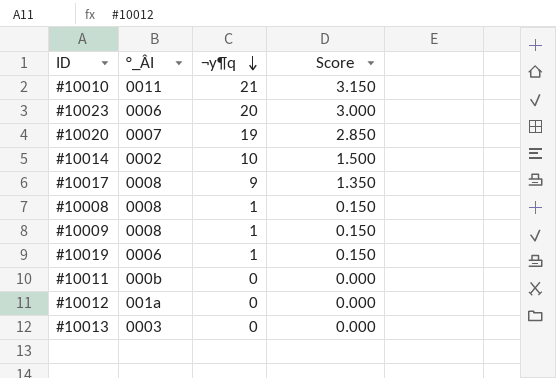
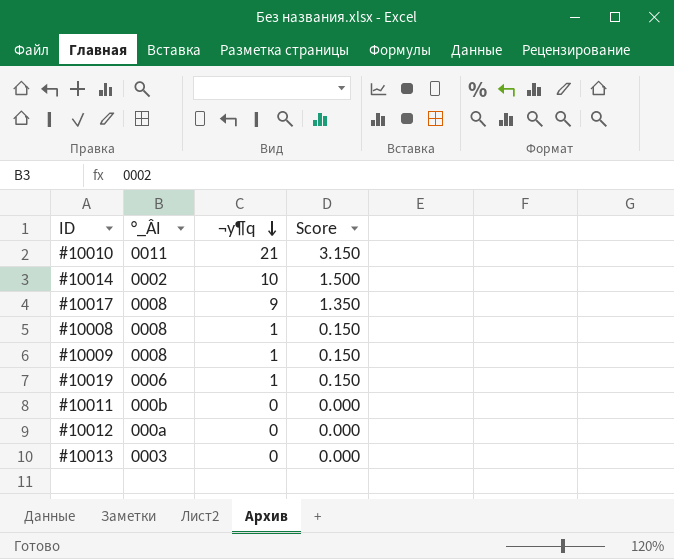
row #10023: 0006 | 20 | 3.000 -> none
row #10020: 0007 | 19 | 2.850 -> none
#10012 | °_ÂI: 001a -> 000a

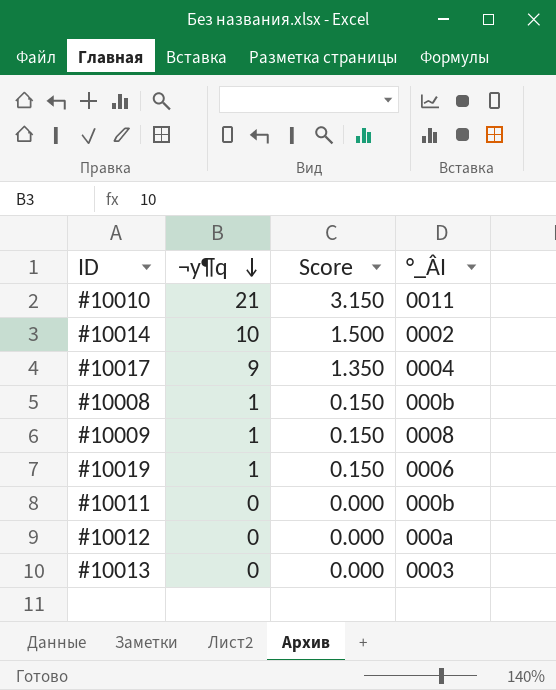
column °_ÂI | position: 2 -> 4
#10017 | °_ÂI: 0008 -> 0004
#10008 | °_ÂI: 0008 -> 000b

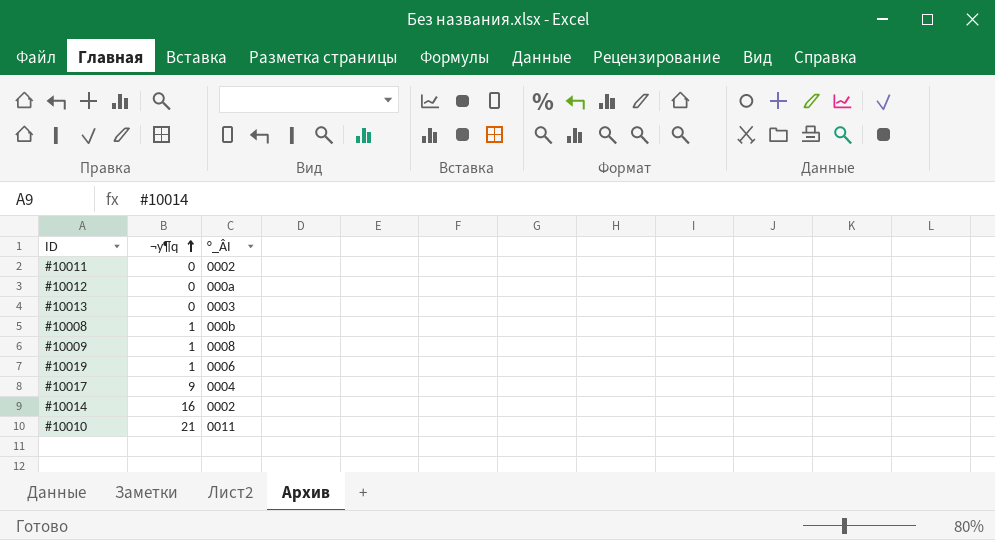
row order: ¬y¶q descending -> ¬y¶q ascending
column Score | formula: [¬y¶q] * 0.15 -> none
#10011 | °_ÂI: 000b -> 0002
#10014 | ¬y¶q: 10 -> 16

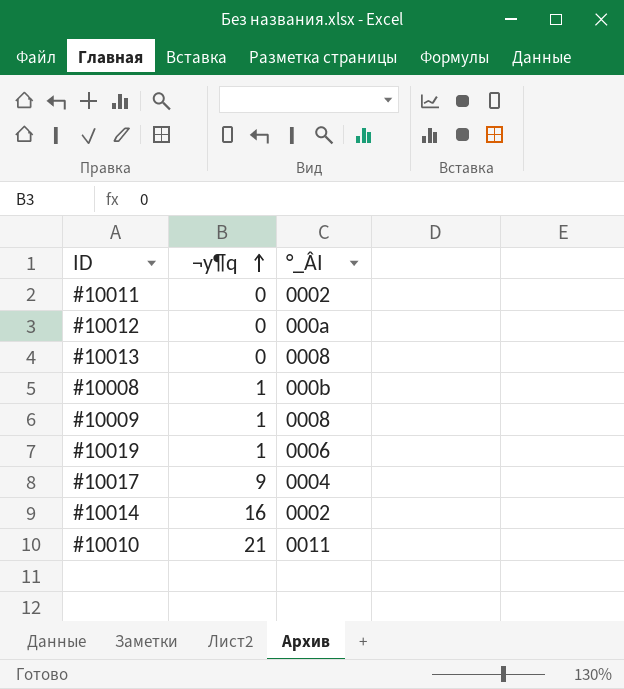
#10013 | °_ÂI: 0003 -> 0008

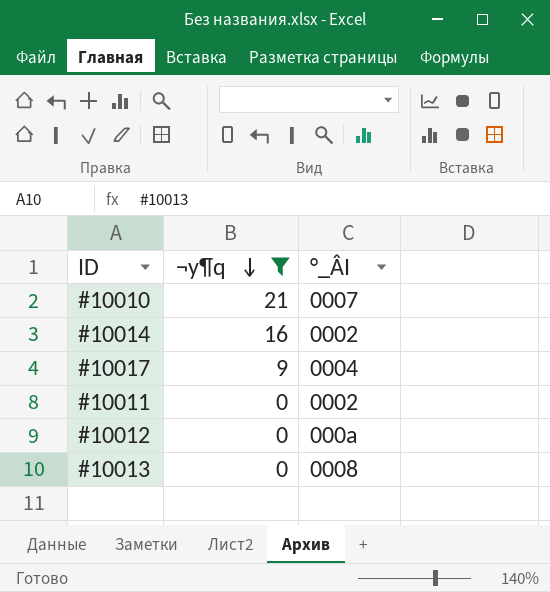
filter: none -> ¬y¶q != 1
row order: ¬y¶q ascending -> ¬y¶q descending
#10010 | °_ÂI: 0011 -> 0007

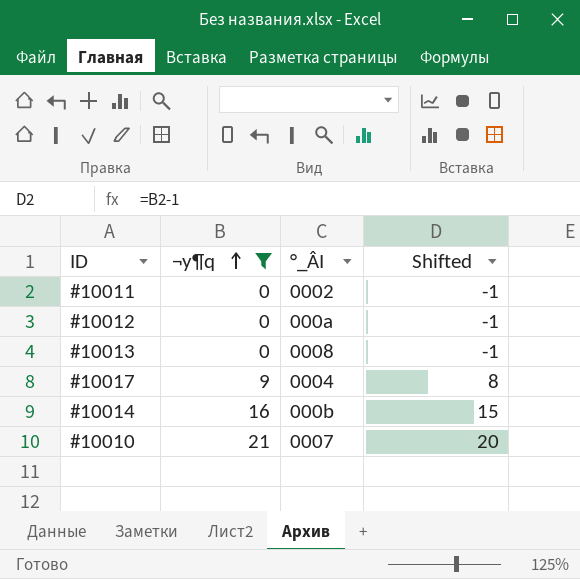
row order: ¬y¶q descending -> ¬y¶q ascending
column Shifted | formula: none -> [¬y¶q] - 1
#10014 | °_ÂI: 0002 -> 000b

